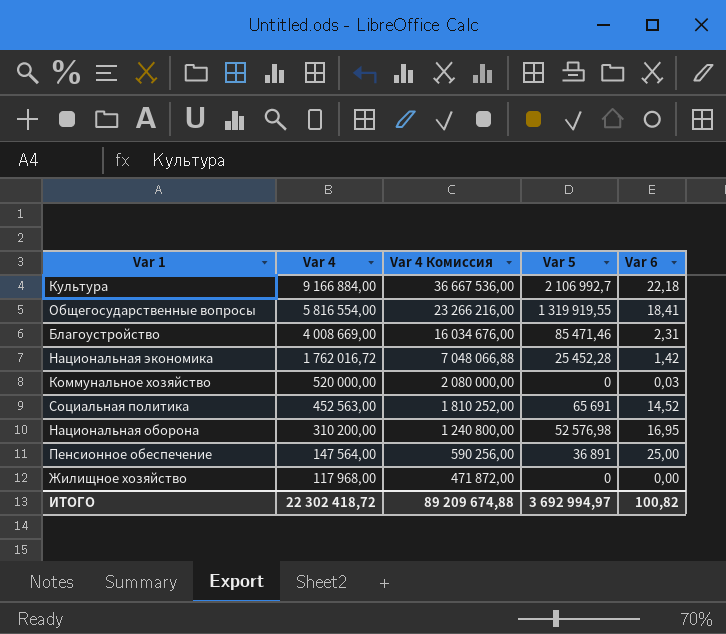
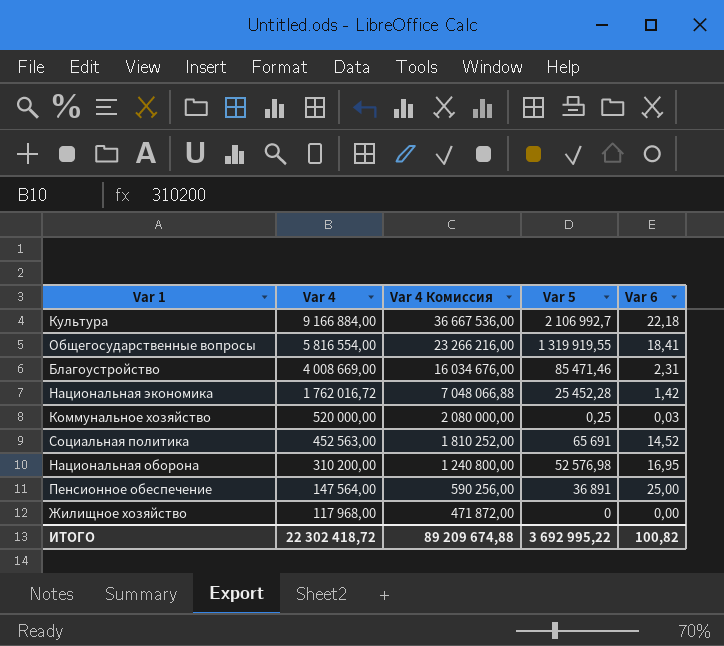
Коммунальное хозяйство | Var 5: 0 -> 0,25
ИТОГО | Var 5: 3 692 994,97 -> 3 692 995,22

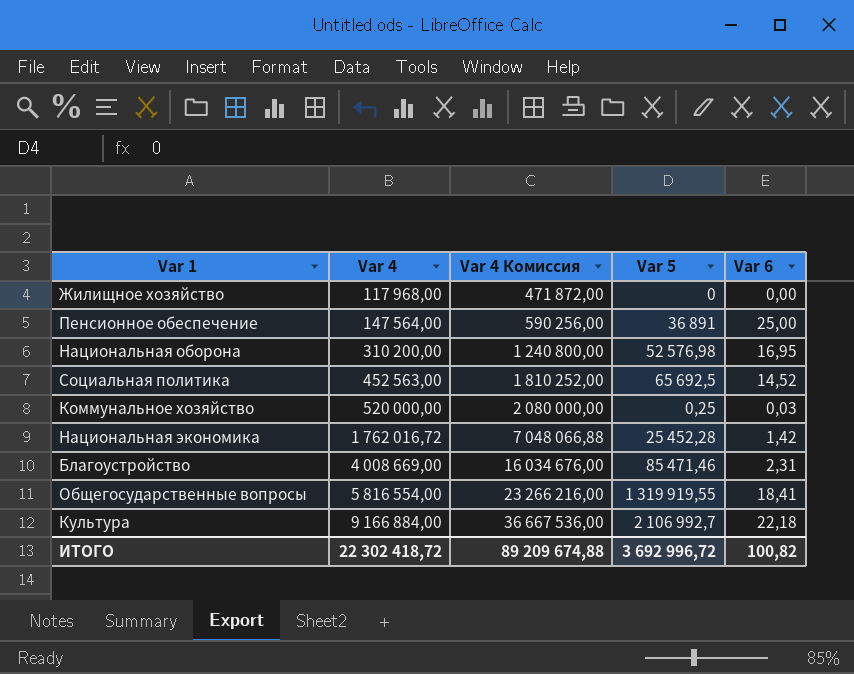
row order: Var 4 descending -> Var 4 ascending
Социальная политика | Var 5: 65 691 -> 65 692,5
ИТОГО | Var 5: 3 692 995,22 -> 3 692 996,72

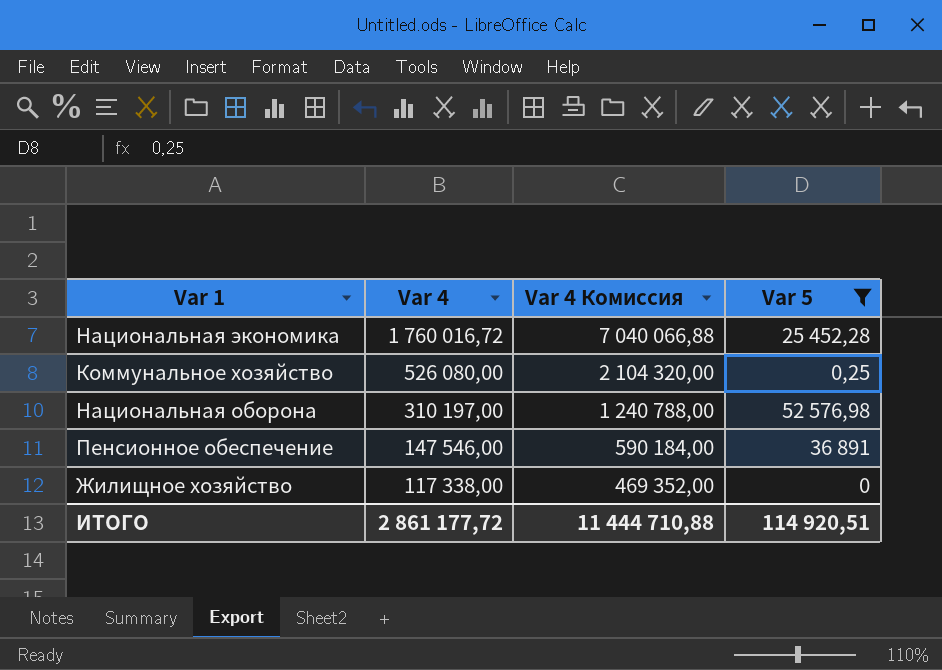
filter: none -> Var 5 <= 52 576,98
row order: Var 4 ascending -> Var 4 descending
column Var 6 | position: 5 -> none
Национальная экономика | Var 4: 1 762 016,72 -> 1 760 016,72
Национальная экономика | Var 4 Комиссия: 7 048 066,88 -> 7 040 066,88
Коммунальное хозяйство | Var 4: 520 000,00 -> 526 080,00
Коммунальное хозяйство | Var 4 Комиссия: 2 080 000,00 -> 2 104 320,00
Национальная оборона | Var 4: 310 200,00 -> 310 197,00
Национальная оборона | Var 4 Комиссия: 1 240 800,00 -> 1 240 788,00
Пенсионное обеспечение | Var 4: 147 564,00 -> 147 546,00
Пенсионное обеспечение | Var 4 Комиссия: 590 256,00 -> 590 184,00
Жилищное хозяйство | Var 4: 117 968,00 -> 117 338,00
Жилищное хозяйство | Var 4 Комиссия: 471 872,00 -> 469 352,00
ИТОГО | Var 4: 22 302 418,72 -> 2 861 177,72
ИТОГО | Var 4 Комиссия: 89 209 674,88 -> 11 444 710,88
ИТОГО | Var 5: 3 692 996,72 -> 114 920,51

